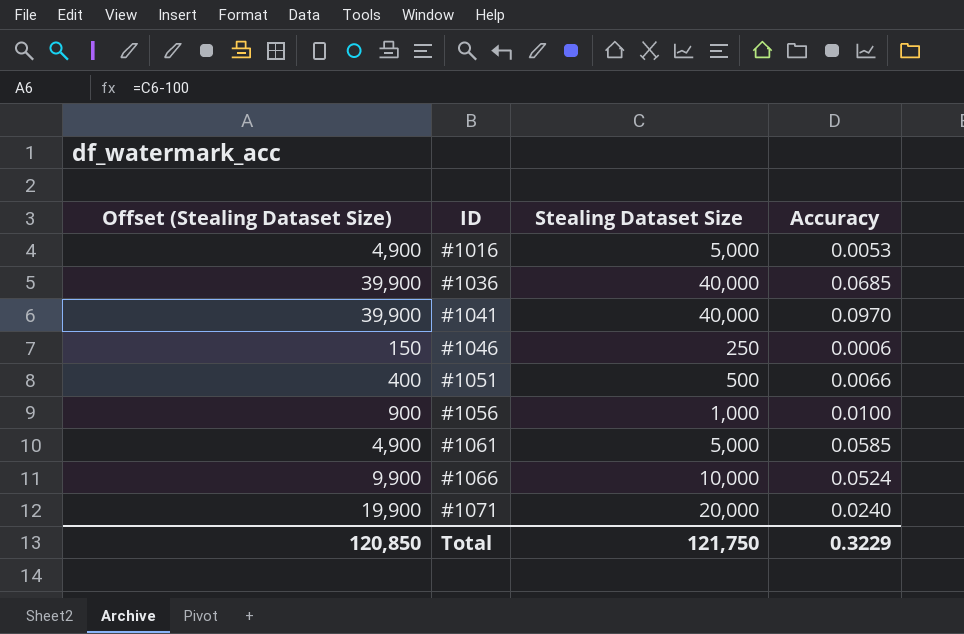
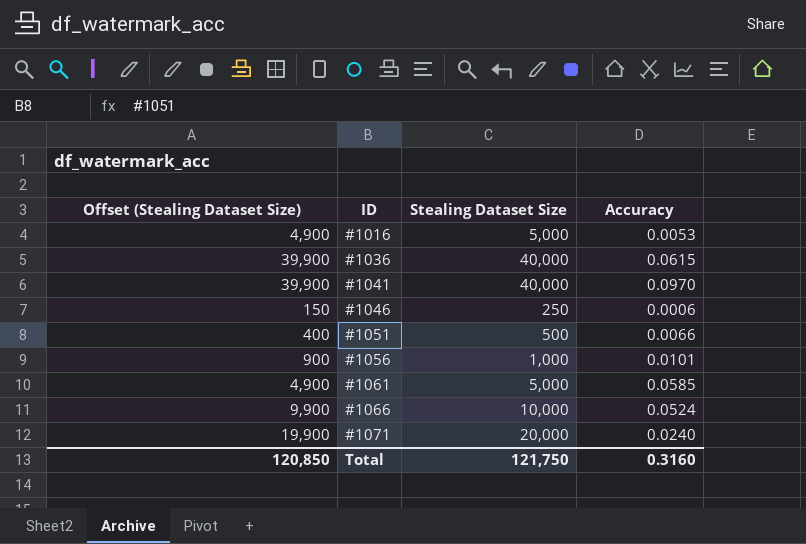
#1036 | Accuracy: 0.0685 -> 0.0615
#1056 | Accuracy: 0.0100 -> 0.0101
Total | Accuracy: 0.3229 -> 0.3160

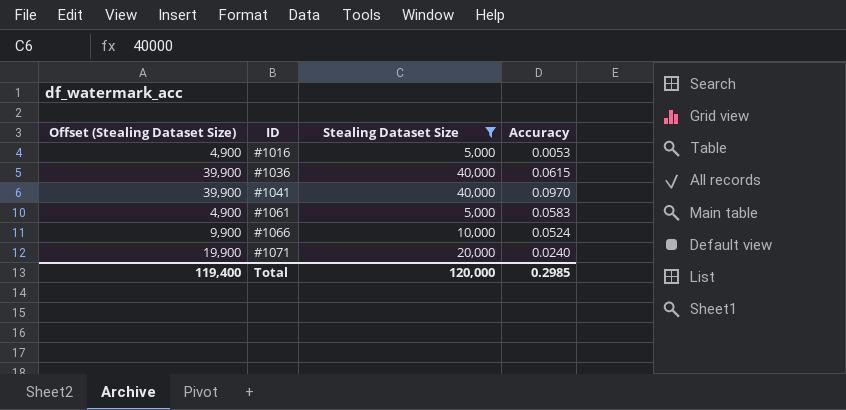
filter: none -> Stealing Dataset Size >= 5,000
#1061 | Accuracy: 0.0585 -> 0.0583
Total | Offset (Stealing Dataset Size): 120,850 -> 119,400
Total | Stealing Dataset Size: 121,750 -> 120,000
Total | Accuracy: 0.3160 -> 0.2985

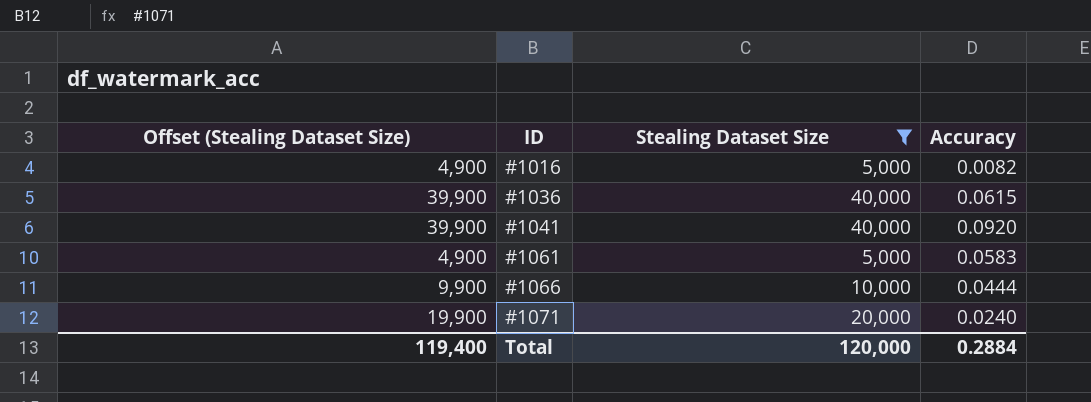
#1016 | Accuracy: 0.0053 -> 0.0082
#1041 | Accuracy: 0.0970 -> 0.0920
#1066 | Accuracy: 0.0524 -> 0.0444
Total | Accuracy: 0.2985 -> 0.2884

